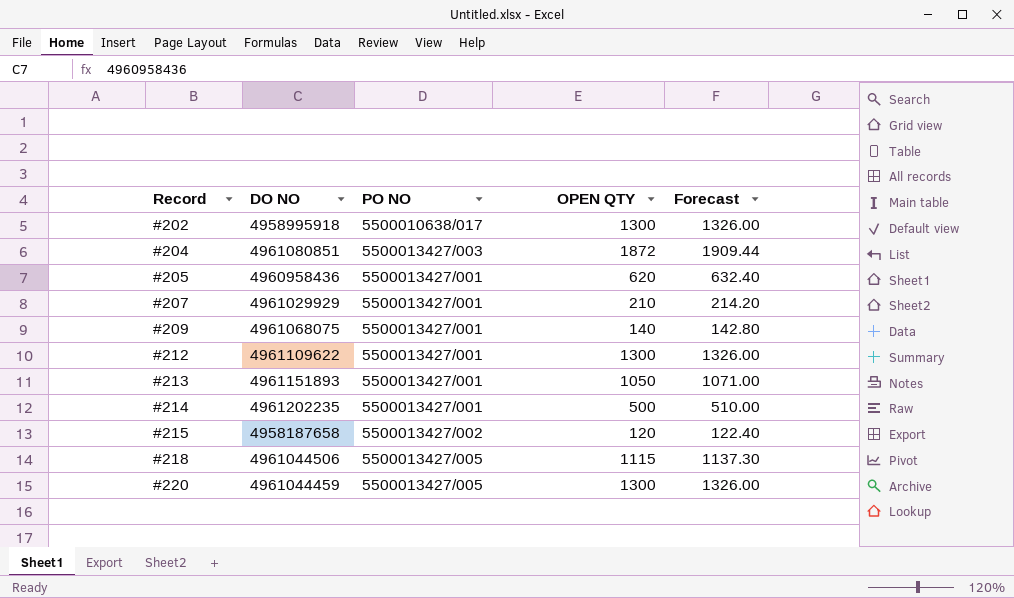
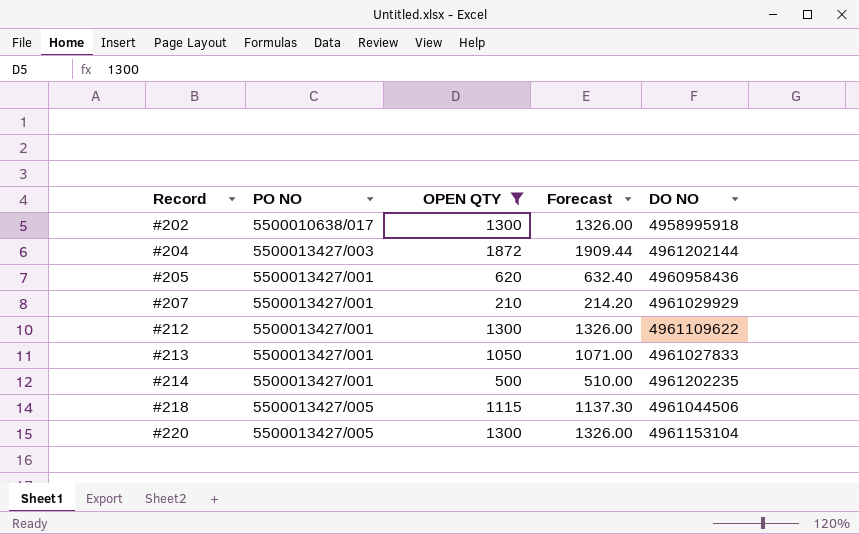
filter: none -> OPEN QTY >= 210
column DO NO | position: 2 -> 5
#204 | DO NO: 4961080851 -> 4961202144
#213 | DO NO: 4961151893 -> 4961027833
#220 | DO NO: 4961044459 -> 4961153104

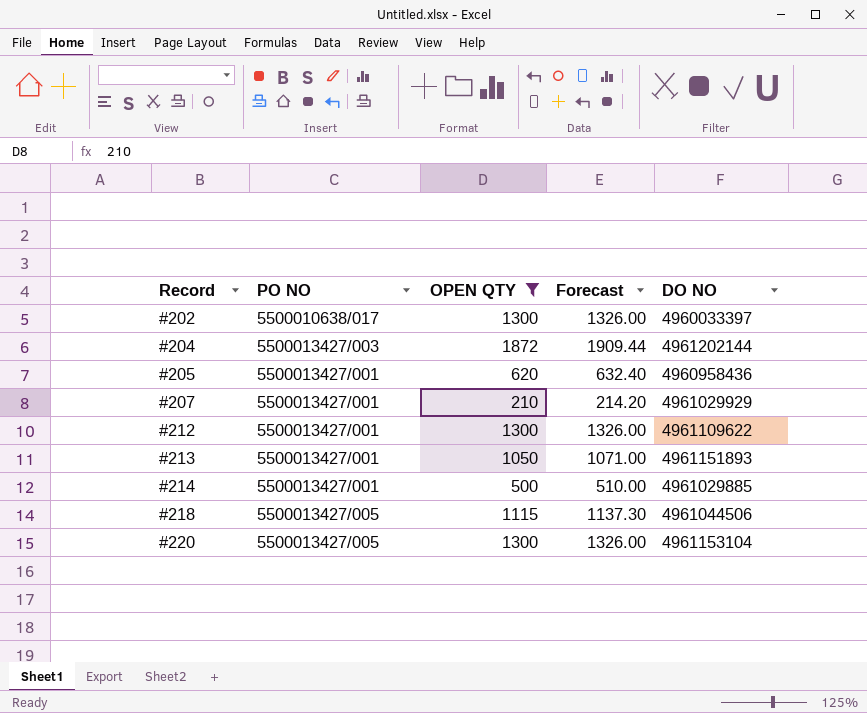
#202 | DO NO: 4958995918 -> 4960033397
#213 | DO NO: 4961027833 -> 4961151893
#214 | DO NO: 4961202235 -> 4961029885

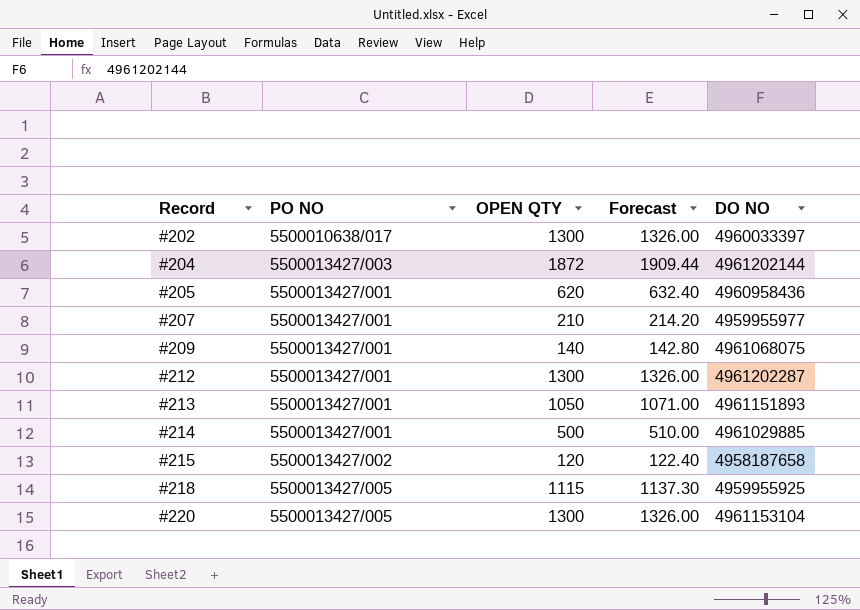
filter: OPEN QTY >= 210 -> none
#207 | DO NO: 4961029929 -> 4959955977
#212 | DO NO: 4961109622 -> 4961202287
#218 | DO NO: 4961044506 -> 4959955925

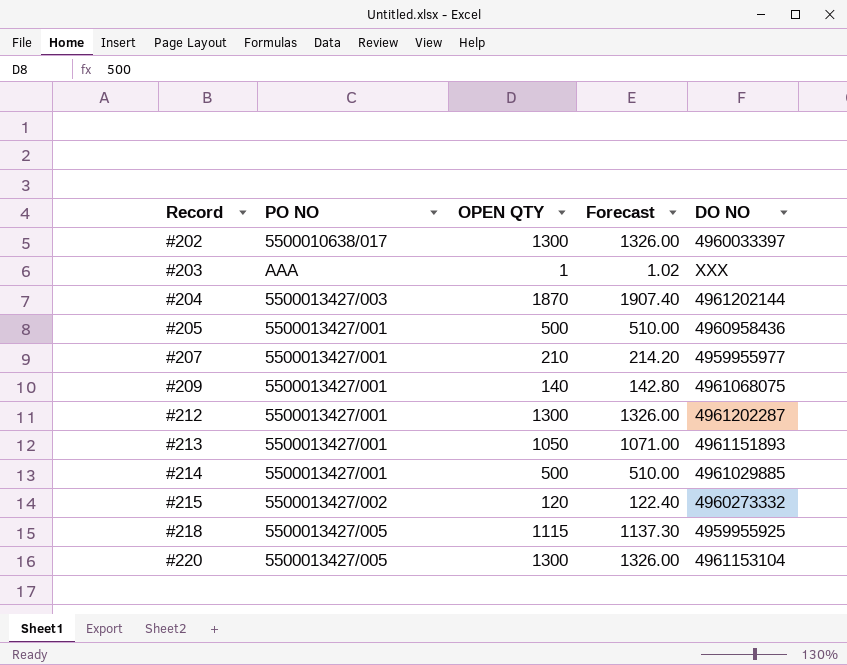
row #203: none -> AAA | 1 | 1.02 | XXX
#204 | OPEN QTY: 1872 -> 1870
#204 | Forecast: 1909.44 -> 1907.40
#205 | OPEN QTY: 620 -> 500
#205 | Forecast: 632.40 -> 510.00
#215 | DO NO: 4958187658 -> 4960273332

